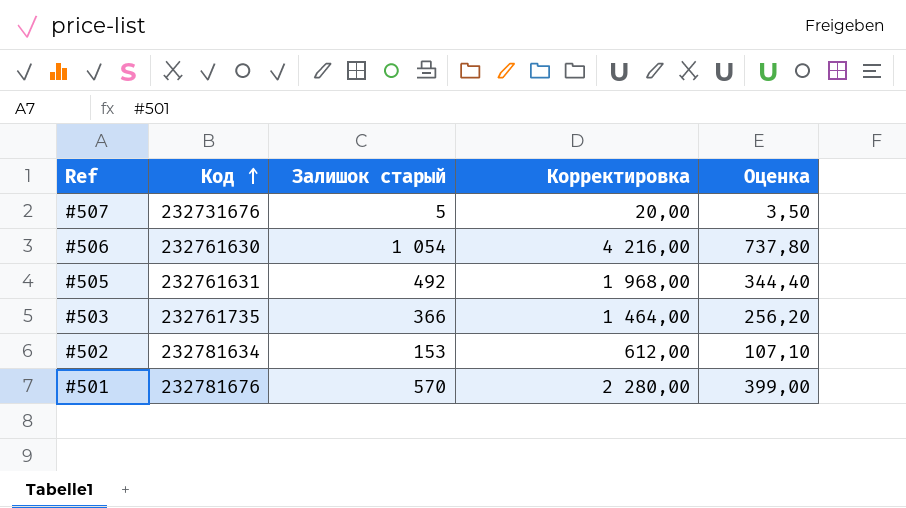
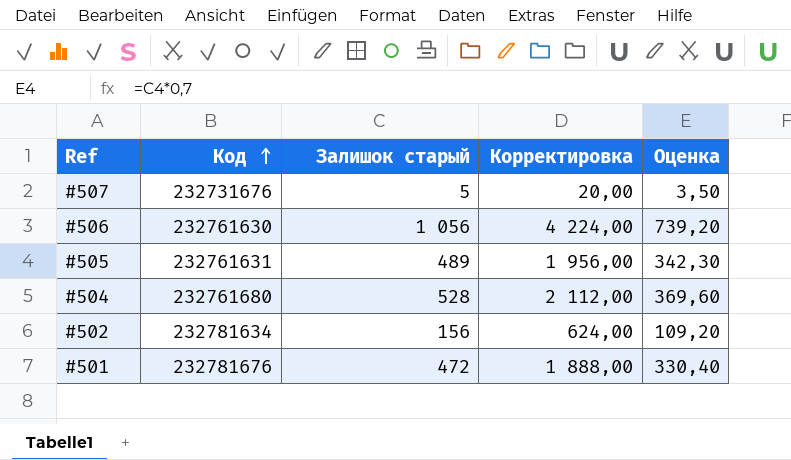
row #503: 232761735 | 366 | 1 464,00 | 256,20 -> none
#506 | Залишок старый: 1 054 -> 1 056
#506 | Корректировка: 4 216,00 -> 4 224,00
#506 | Оценка: 737,80 -> 739,20
#505 | Залишок старый: 492 -> 489
#505 | Корректировка: 1 968,00 -> 1 956,00
#505 | Оценка: 344,40 -> 342,30
row #504: none -> 232761680 | 528 | 2 112,00 | 369,60
#502 | Залишок старый: 153 -> 156
#502 | Корректировка: 612,00 -> 624,00
#502 | Оценка: 107,10 -> 109,20
#501 | Залишок старый: 570 -> 472
#501 | Корректировка: 2 280,00 -> 1 888,00
#501 | Оценка: 399,00 -> 330,40

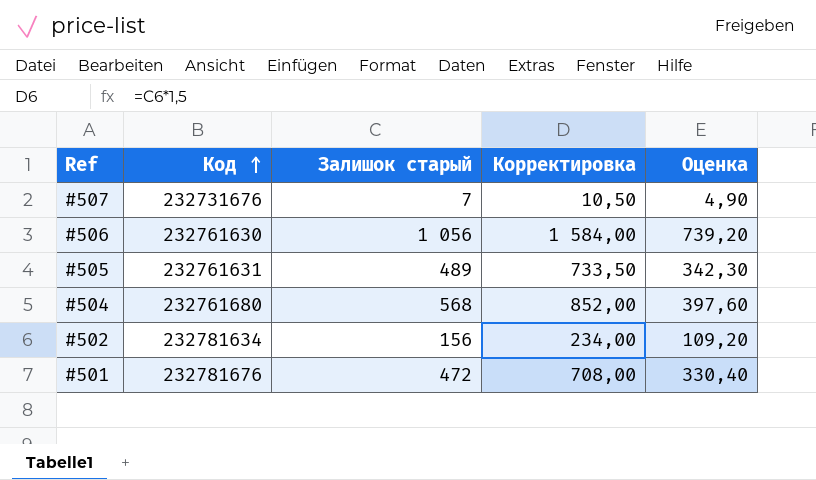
column Корректировка | formula: [Залишок старый] * 4 -> [Залишок старый] * 1,5
#507 | Залишок старый: 5 -> 7
#507 | Оценка: 3,50 -> 4,90
#504 | Залишок старый: 528 -> 568
#504 | Оценка: 369,60 -> 397,60

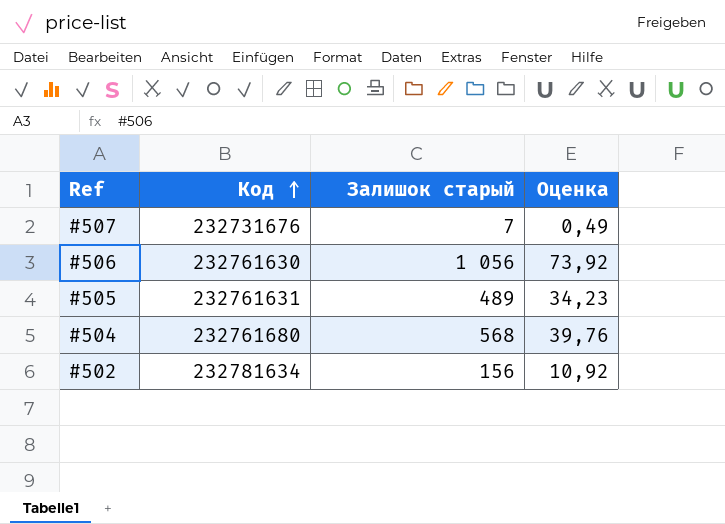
column Корректировка | formula: [Залишок старый] * 1,5 -> none
column Оценка | formula: [Залишок старый] * 0,7 -> [Залишок старый] * 0,07
row #501: 232781676 | 472 | 708,00 | 330,40 -> none

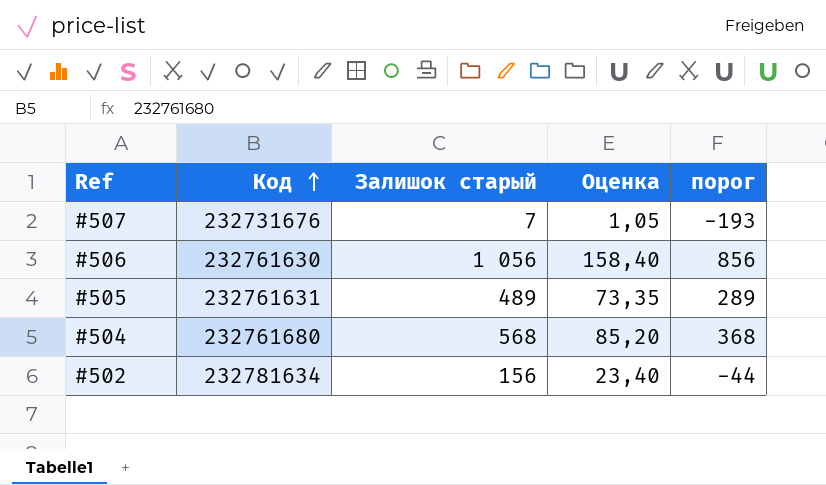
column Оценка | formula: [Залишок старый] * 0,07 -> [Залишок старый] * 0,15
column порог | formula: none -> [Залишок старый] - 200

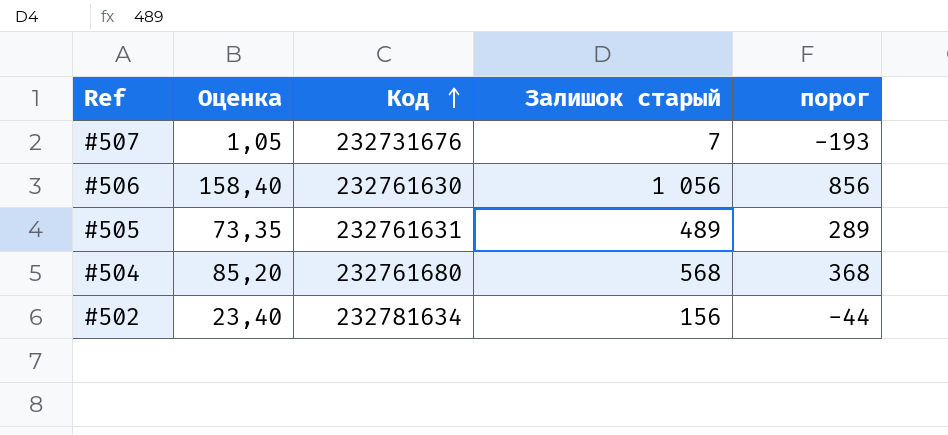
column Оценка | position: 4 -> 2

